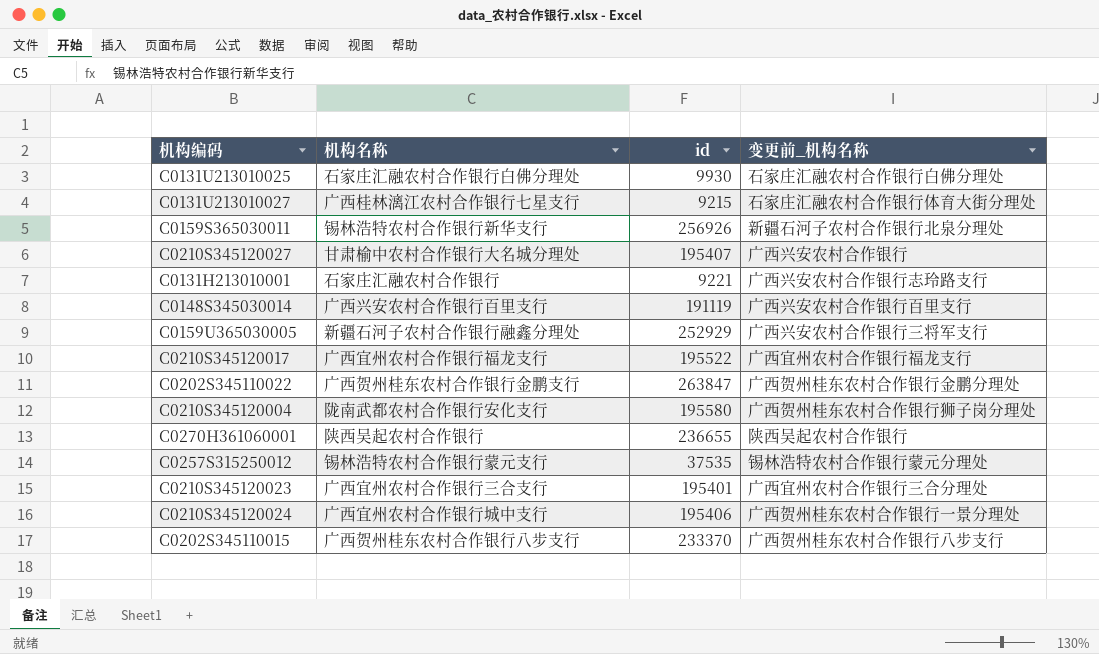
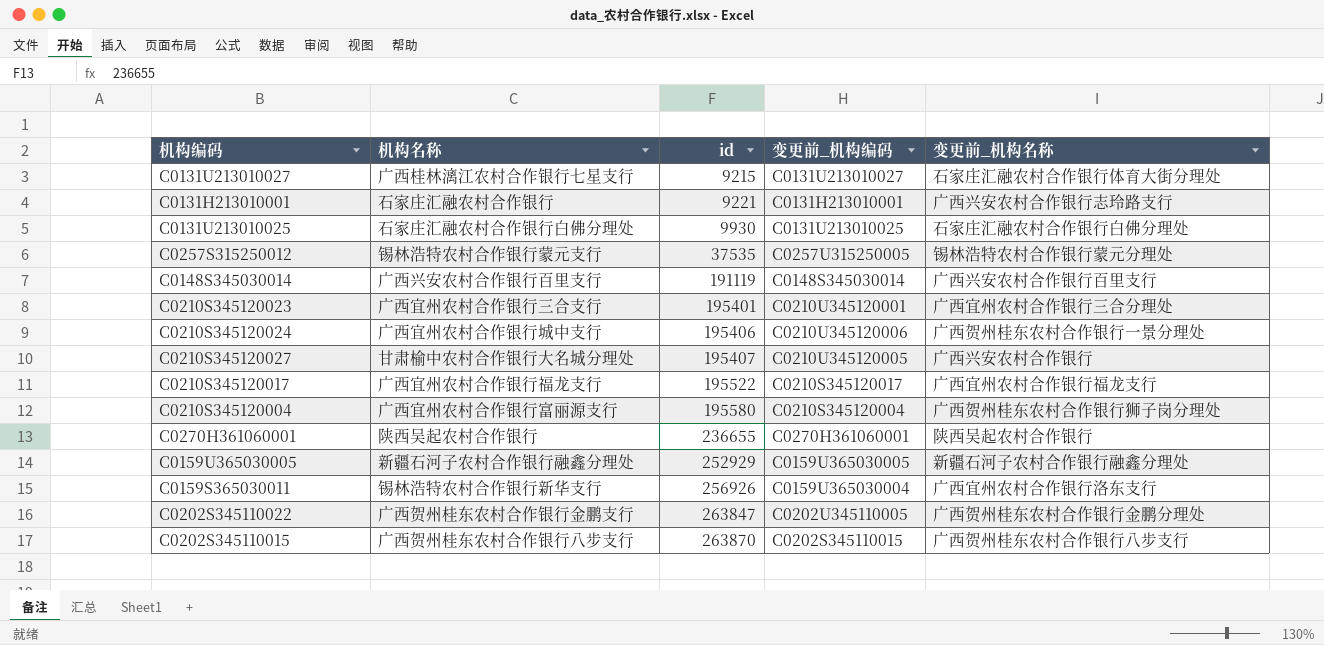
row order: none -> id ascending
column 变更前_机构编码 | position: none -> 4
C0210S345120004 | 机构名称: 陇南武都农村合作银行安化支行 -> 广西宜州农村合作银行富丽源支行
C0159U365030005 | 变更前_机构名称: 广西兴安农村合作银行三将军支行 -> 新疆石河子农村合作银行融鑫分理处
C0159S365030011 | 变更前_机构名称: 新疆石河子农村合作银行北泉分理处 -> 广西宜州农村合作银行洛东支行
C0202S345110015 | id: 233370 -> 263870

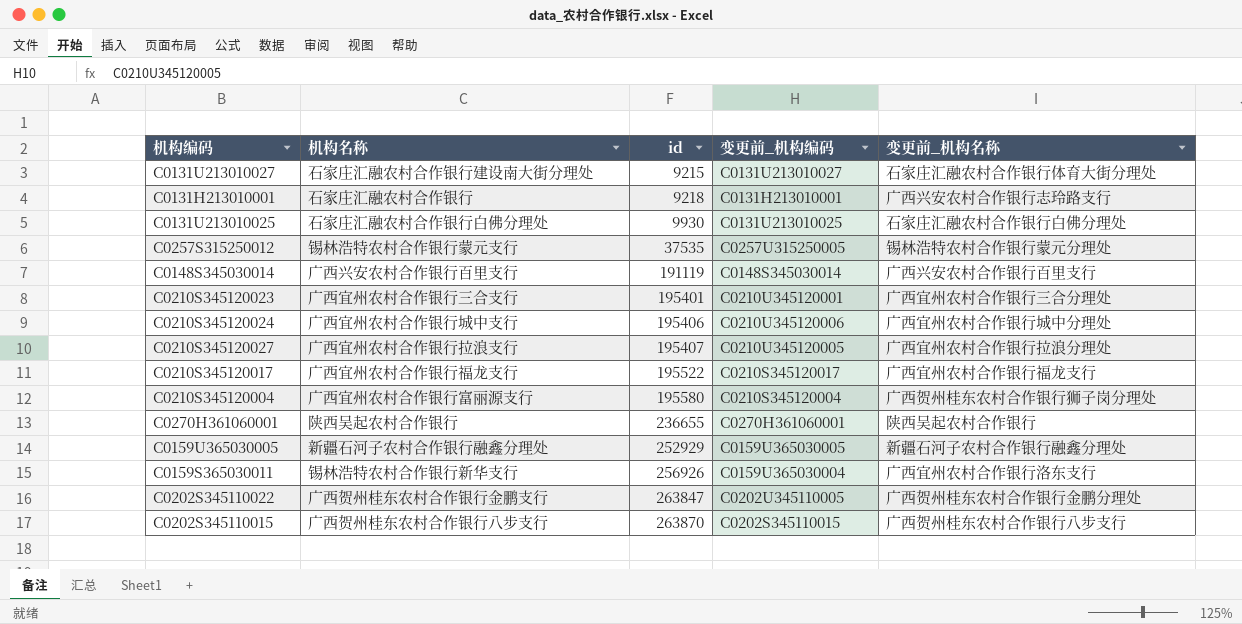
C0131U213010027 | 机构名称: 广西桂林漓江农村合作银行七星支行 -> 石家庄汇融农村合作银行建设南大街分理处
C0131H213010001 | id: 9221 -> 9218
C0210S345120024 | 变更前_机构名称: 广西贺州桂东农村合作银行一景分理处 -> 广西宜州农村合作银行城中分理处
C0210S345120027 | 机构名称: 甘肃榆中农村合作银行大名城分理处 -> 广西宜州农村合作银行拉浪支行
C0210S345120027 | 变更前_机构名称: 广西兴安农村合作银行 -> 广西宜州农村合作银行拉浪分理处

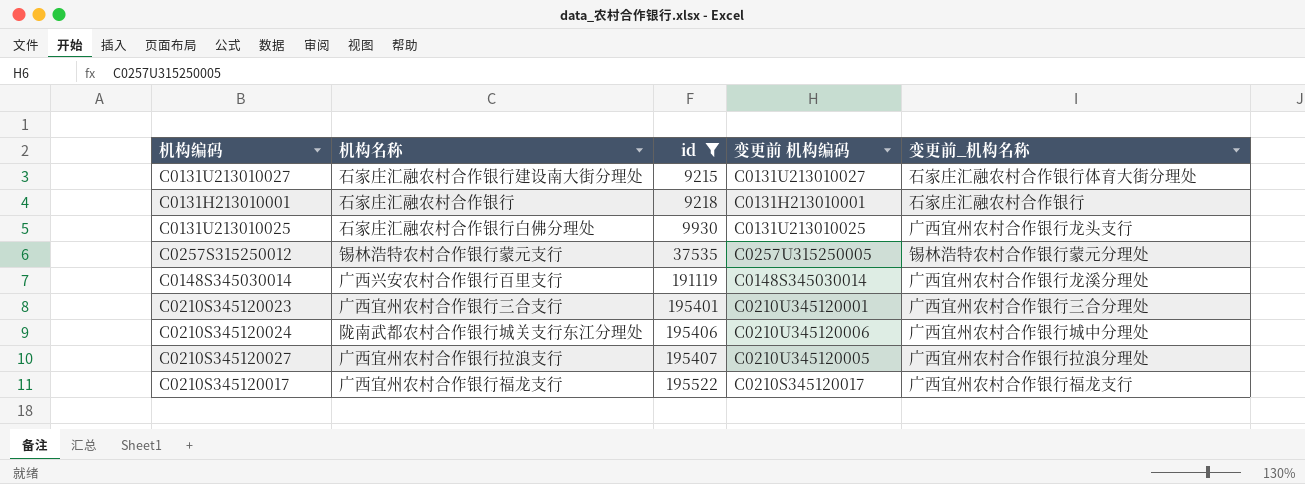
filter: none -> id <= 195522
column name: 变更前_机构编码 -> 变更前 机构编码
C0131H213010001 | 变更前_机构名称: 广西兴安农村合作银行志玲路支行 -> 石家庄汇融农村合作银行
C0131U213010025 | 变更前_机构名称: 石家庄汇融农村合作银行白佛分理处 -> 广西宜州农村合作银行龙头支行
C0148S345030014 | 变更前_机构名称: 广西兴安农村合作银行百里支行 -> 广西宜州农村合作银行龙溪分理处
C0210S345120024 | 机构名称: 广西宜州农村合作银行城中支行 -> 陇南武都农村合作银行城关支行东江分理处

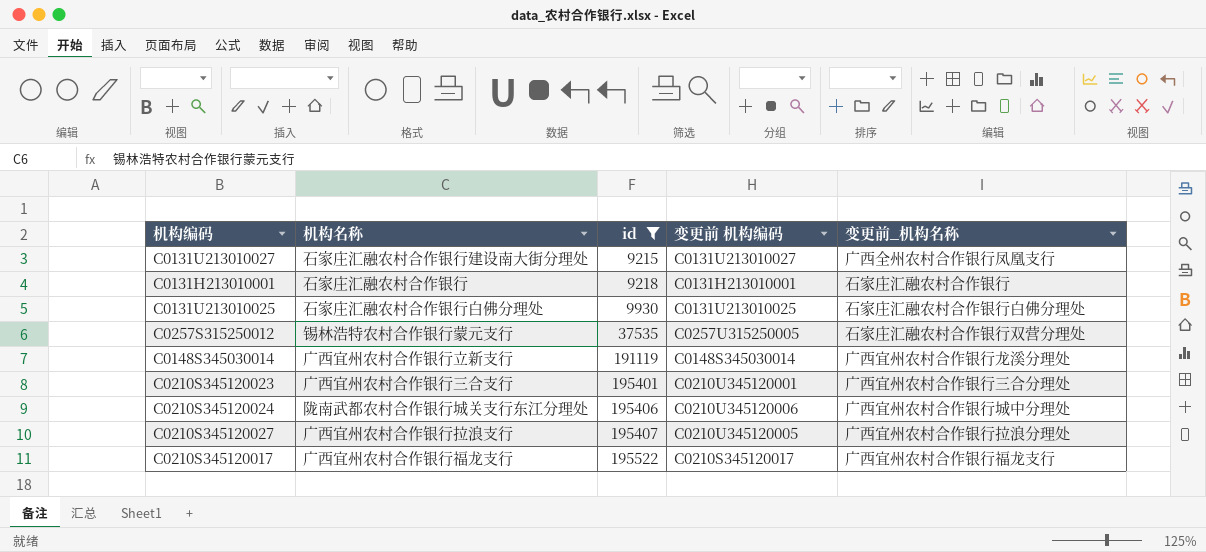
C0131U213010027 | 变更前_机构名称: 石家庄汇融农村合作银行体育大街分理处 -> 广西全州农村合作银行凤凰支行
C0131U213010025 | 变更前_机构名称: 广西宜州农村合作银行龙头支行 -> 石家庄汇融农村合作银行白佛分理处
C0257S315250012 | 变更前_机构名称: 锡林浩特农村合作银行蒙元分理处 -> 石家庄汇融农村合作银行双营分理处
C0148S345030014 | 机构名称: 广西兴安农村合作银行百里支行 -> 广西宜州农村合作银行立新支行

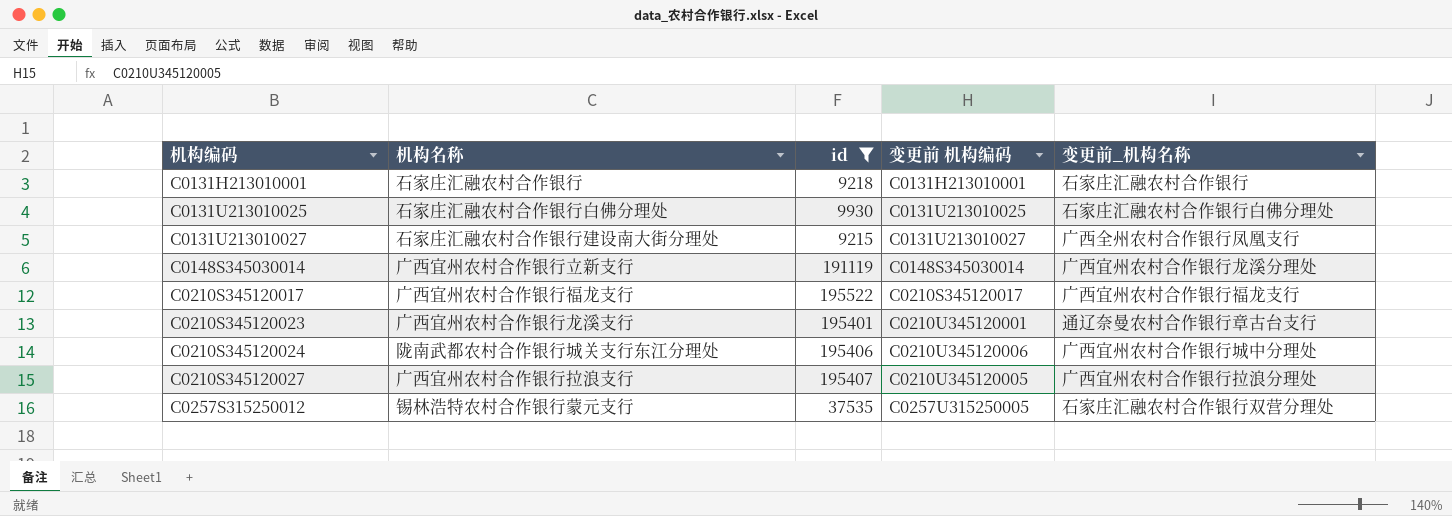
row order: id ascending -> 机构编码 ascending
C0210S345120023 | 机构名称: 广西宜州农村合作银行三合支行 -> 广西宜州农村合作银行龙溪支行
C0210S345120023 | 变更前_机构名称: 广西宜州农村合作银行三合分理处 -> 通辽奈曼农村合作银行章古台支行

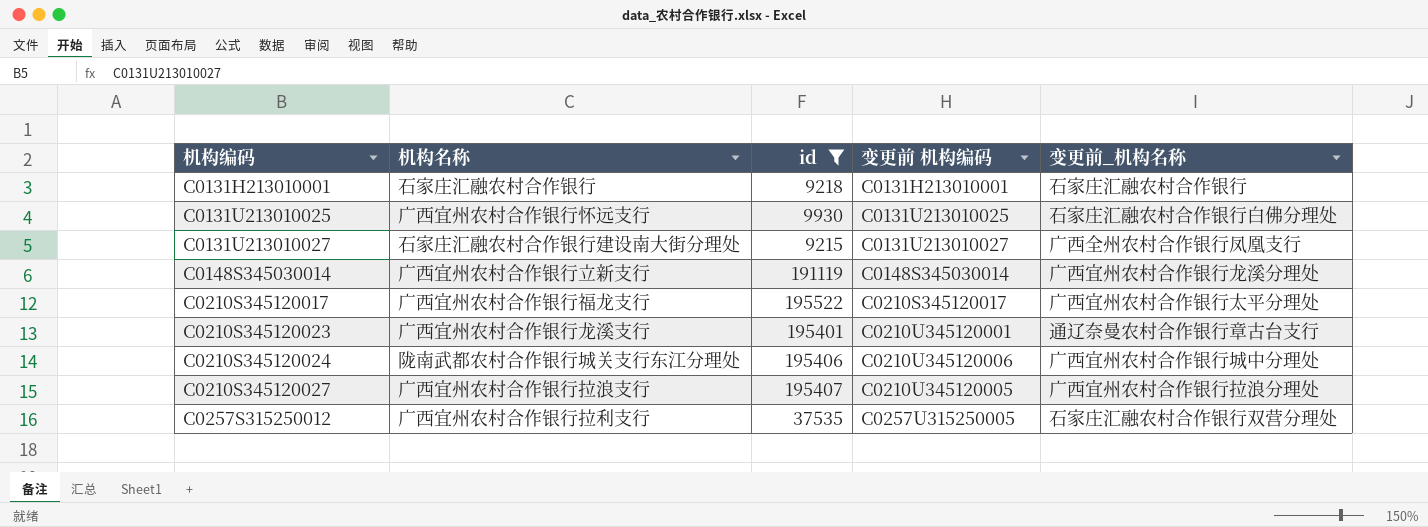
C0131U213010025 | 机构名称: 石家庄汇融农村合作银行白佛分理处 -> 广西宜州农村合作银行怀远支行
C0210S345120017 | 变更前_机构名称: 广西宜州农村合作银行福龙支行 -> 广西宜州农村合作银行太平分理处
C0257S315250012 | 机构名称: 锡林浩特农村合作银行蒙元支行 -> 广西宜州农村合作银行拉利支行

